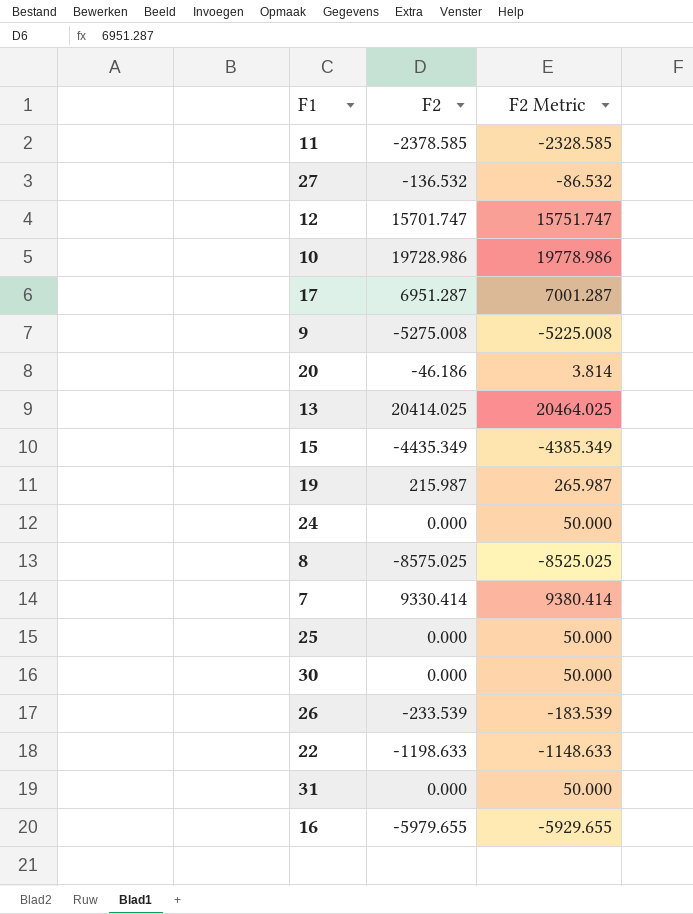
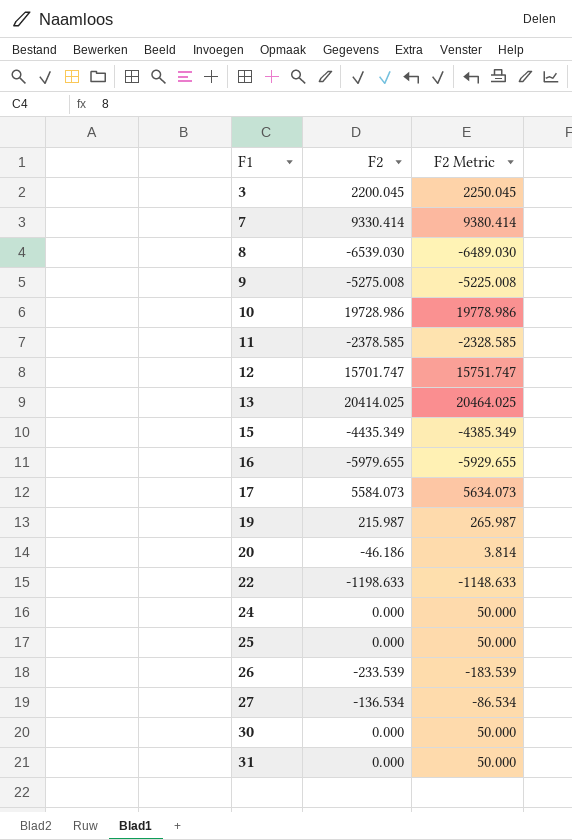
row order: none -> F1 ascending
row 3: none -> 2200.045 | 2250.045
8 | F2: -8575.025 -> -6539.030
8 | F2 Metric: -8525.025 -> -6489.030
17 | F2: 6951.287 -> 5584.073
17 | F2 Metric: 7001.287 -> 5634.073
27 | F2: -136.532 -> -136.534
27 | F2 Metric: -86.532 -> -86.534

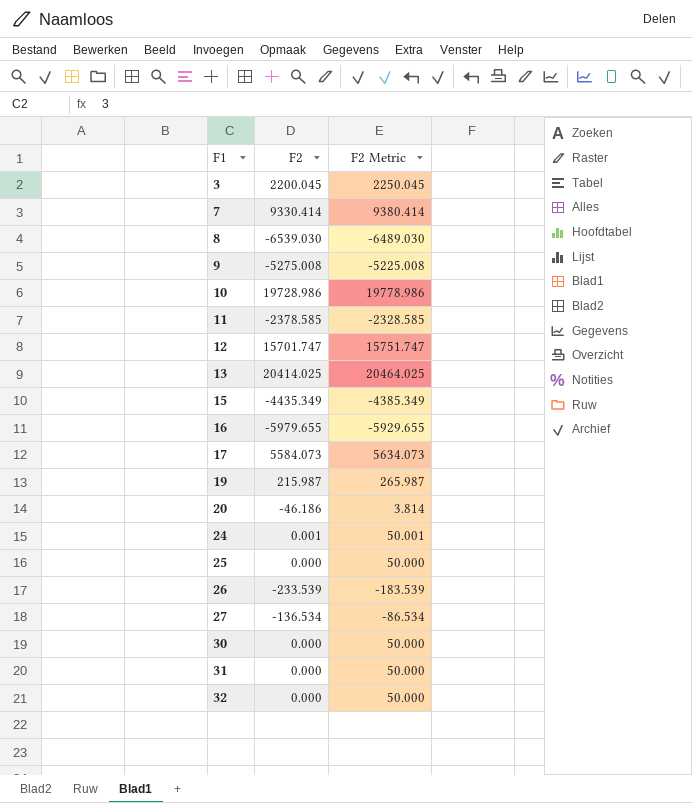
row 22: -1198.633 | -1148.633 -> none
24 | F2: 0.000 -> 0.001
24 | F2 Metric: 50.000 -> 50.001
row 32: none -> 0.000 | 50.000

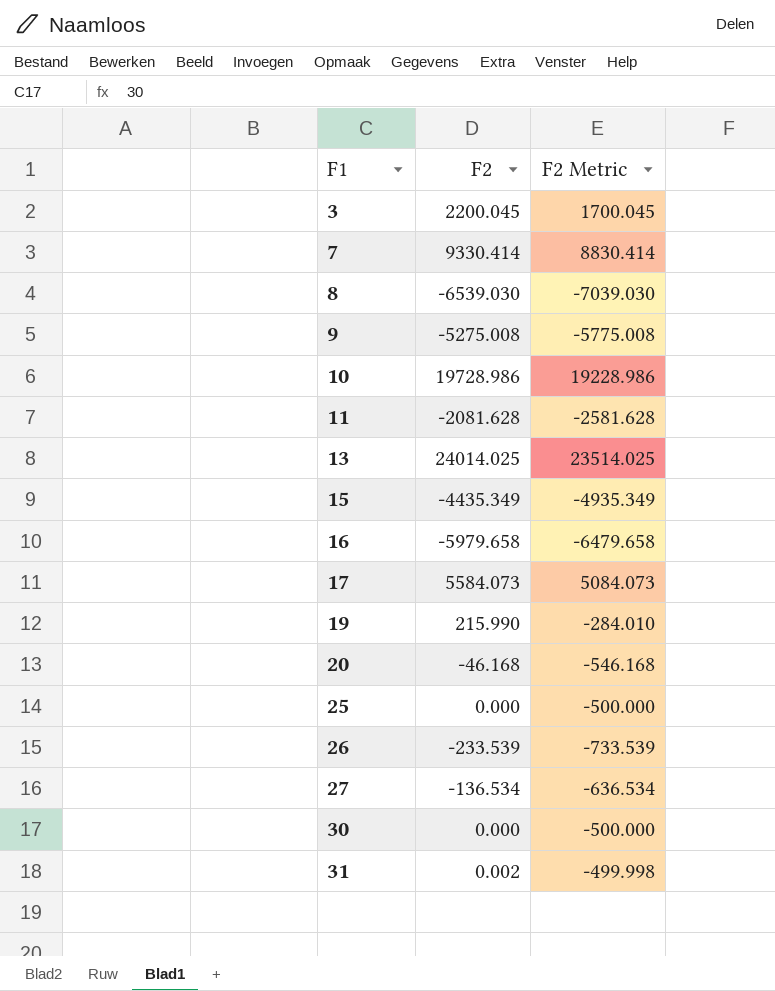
column F2 Metric | formula: [F2] + 50 -> [F2] - 500
row 12: 15701.747 | 15751.747 -> none
row 24: 0.001 | 50.001 -> none
row 32: 0.000 | 50.000 -> none
11 | F2: -2378.585 -> -2081.628
13 | F2: 20414.025 -> 24014.025
16 | F2: -5979.655 -> -5979.658
19 | F2: 215.987 -> 215.990
20 | F2: -46.186 -> -46.168
31 | F2: 0.000 -> 0.002

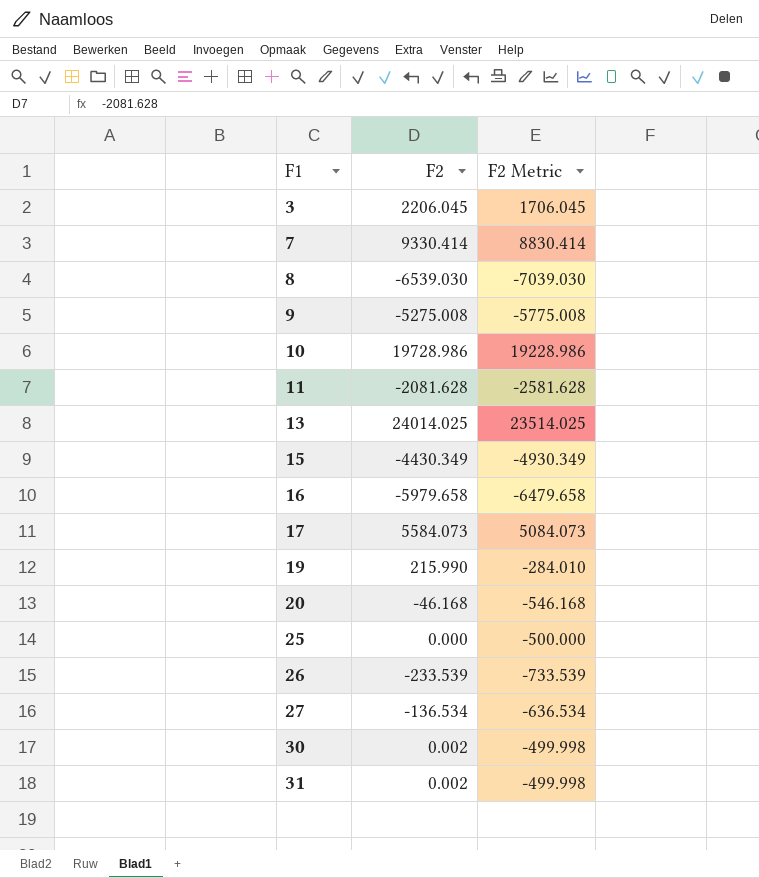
3 | F2: 2200.045 -> 2206.045
3 | F2 Metric: 1700.045 -> 1706.045
15 | F2: -4435.349 -> -4430.349
15 | F2 Metric: -4935.349 -> -4930.349
30 | F2: 0.000 -> 0.002
30 | F2 Metric: -500.000 -> -499.998

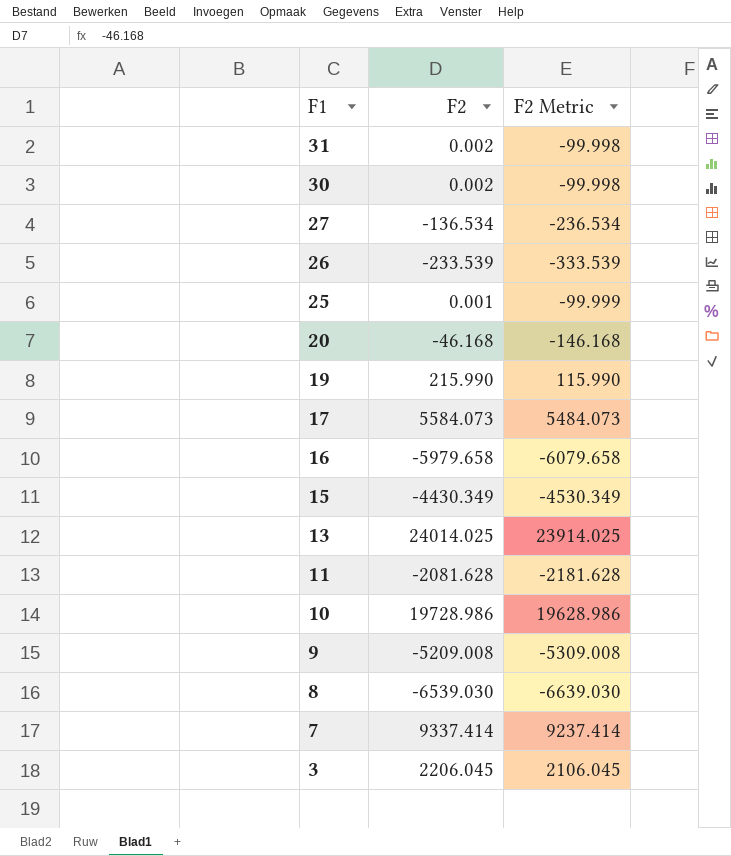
row order: F1 ascending -> F1 descending
column F2 Metric | formula: [F2] - 500 -> [F2] - 100
25 | F2: 0.000 -> 0.001
9 | F2: -5275.008 -> -5209.008
7 | F2: 9330.414 -> 9337.414

